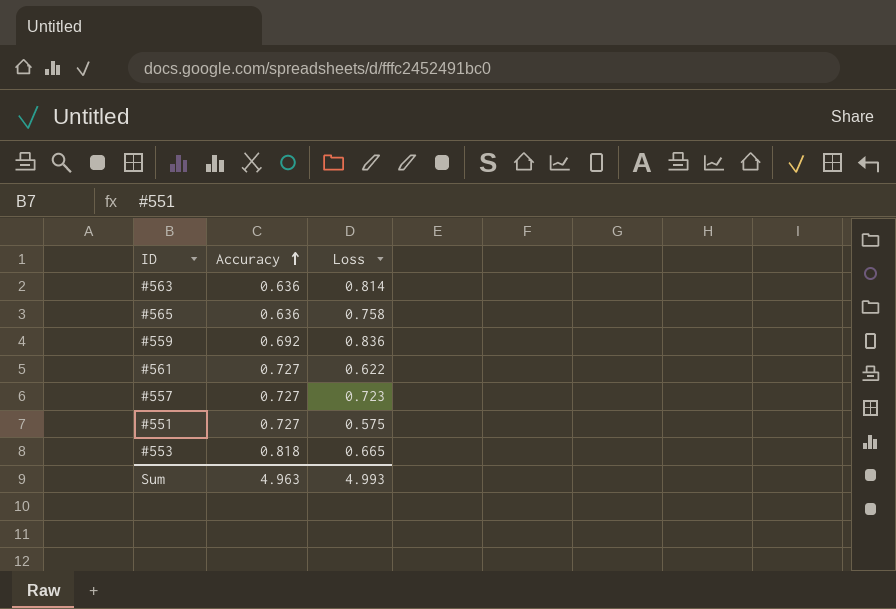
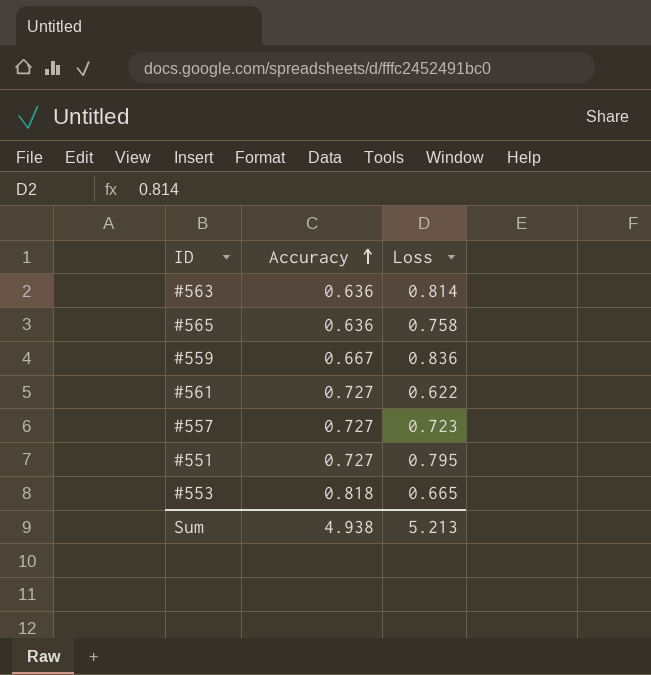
#559 | Accuracy: 0.692 -> 0.667
#551 | Loss: 0.575 -> 0.795
Sum | Accuracy: 4.963 -> 4.938
Sum | Loss: 4.993 -> 5.213

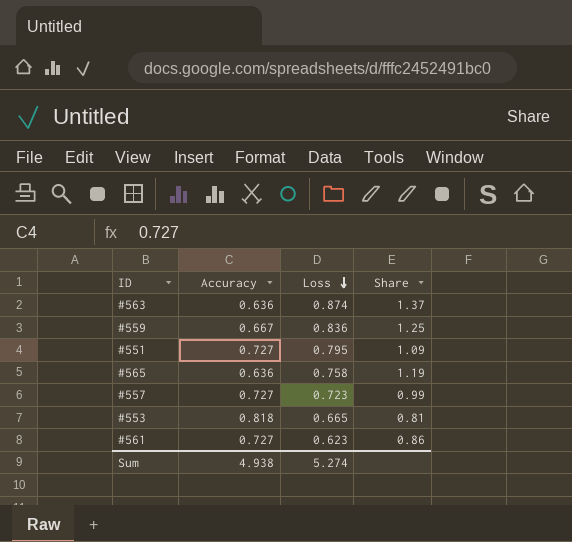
row order: Accuracy ascending -> Loss descending
column Share | formula: none -> [Loss] / [Accuracy]
#563 | Loss: 0.814 -> 0.874
#561 | Loss: 0.622 -> 0.623
Sum | Loss: 5.213 -> 5.274

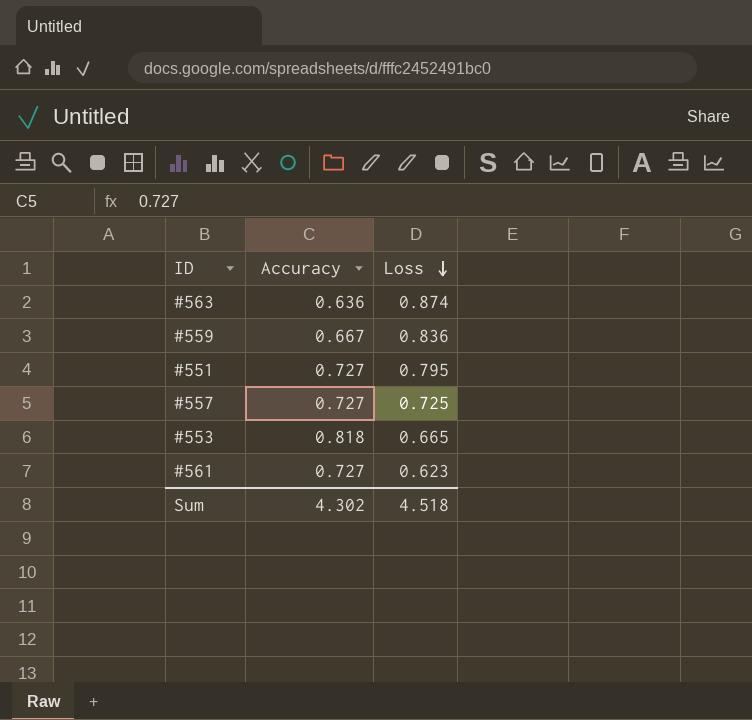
column Share | formula: [Loss] / [Accuracy] -> none
row #565: 0.636 | 0.758 | 1.19 -> none
#557 | Loss: 0.723 -> 0.725
Sum | Accuracy: 4.938 -> 4.302
Sum | Loss: 5.274 -> 4.518

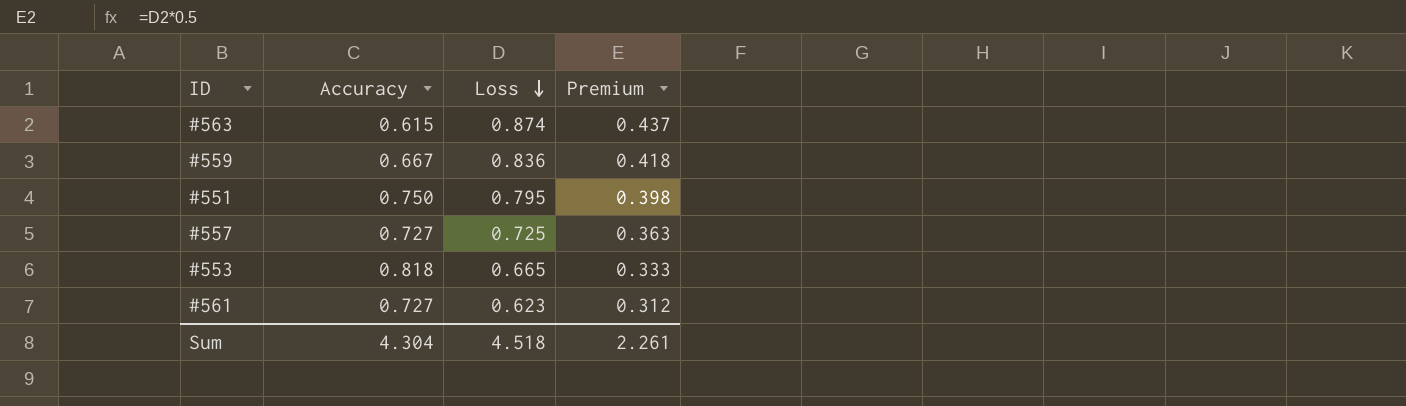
column Premium | formula: none -> [Loss] * 0.5
#563 | Accuracy: 0.636 -> 0.615
#551 | Accuracy: 0.727 -> 0.750
Sum | Accuracy: 4.302 -> 4.304

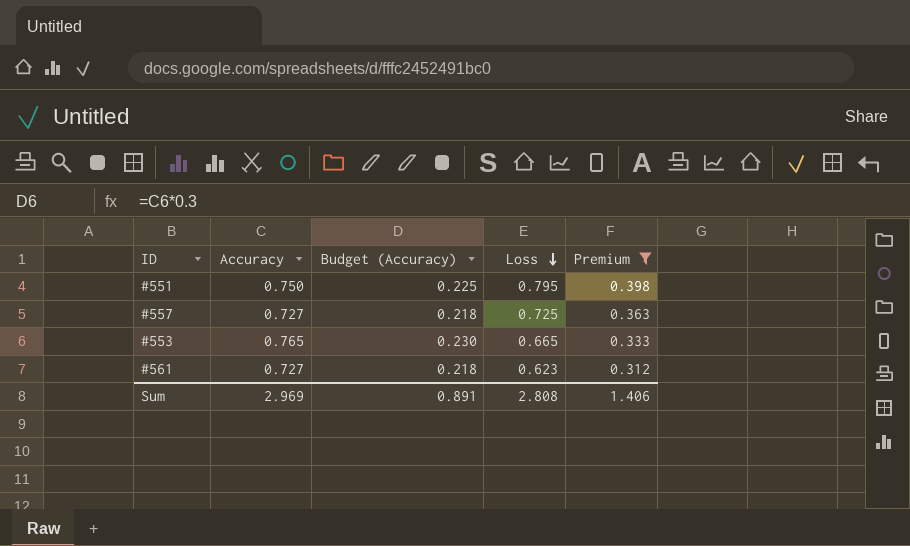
filter: none -> Premium <= 0.398
column Budget (Accuracy) | formula: none -> [Accuracy] * 0.3
#553 | Accuracy: 0.818 -> 0.765
Sum | Accuracy: 4.304 -> 2.969
Sum | Loss: 4.518 -> 2.808
Sum | Premium: 2.261 -> 1.406

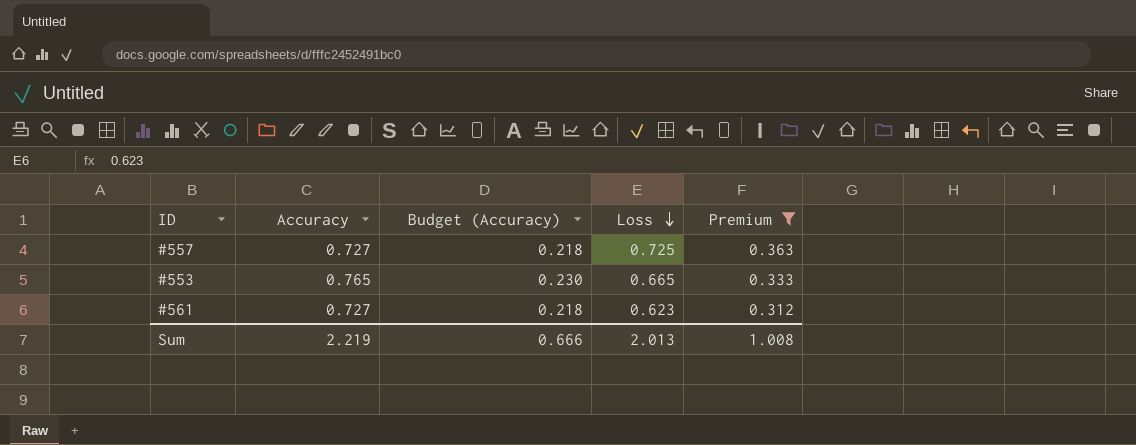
row #551: 0.750 | 0.225 | 0.795 | 0.398 -> none
Sum | Accuracy: 2.969 -> 2.219
Sum | Budget (Accuracy): 0.891 -> 0.666
Sum | Loss: 2.808 -> 2.013
Sum | Premium: 1.406 -> 1.008

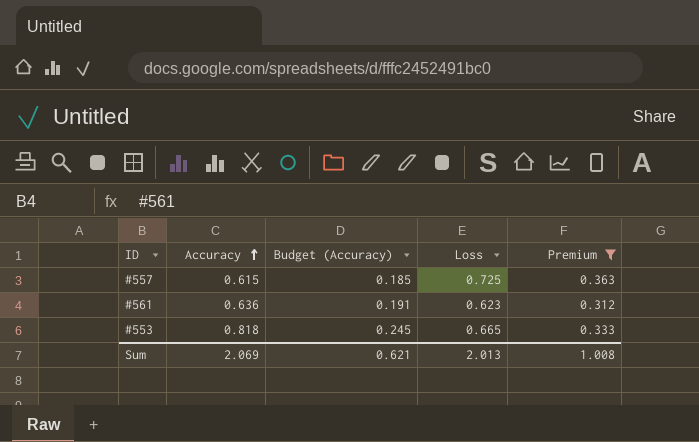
row order: Loss descending -> Accuracy ascending
#557 | Accuracy: 0.727 -> 0.615
#557 | Budget (Accuracy): 0.218 -> 0.185
#561 | Accuracy: 0.727 -> 0.636
#561 | Budget (Accuracy): 0.218 -> 0.191
#553 | Accuracy: 0.765 -> 0.818
#553 | Budget (Accuracy): 0.230 -> 0.245
Sum | Accuracy: 2.219 -> 2.069
Sum | Budget (Accuracy): 0.666 -> 0.621

